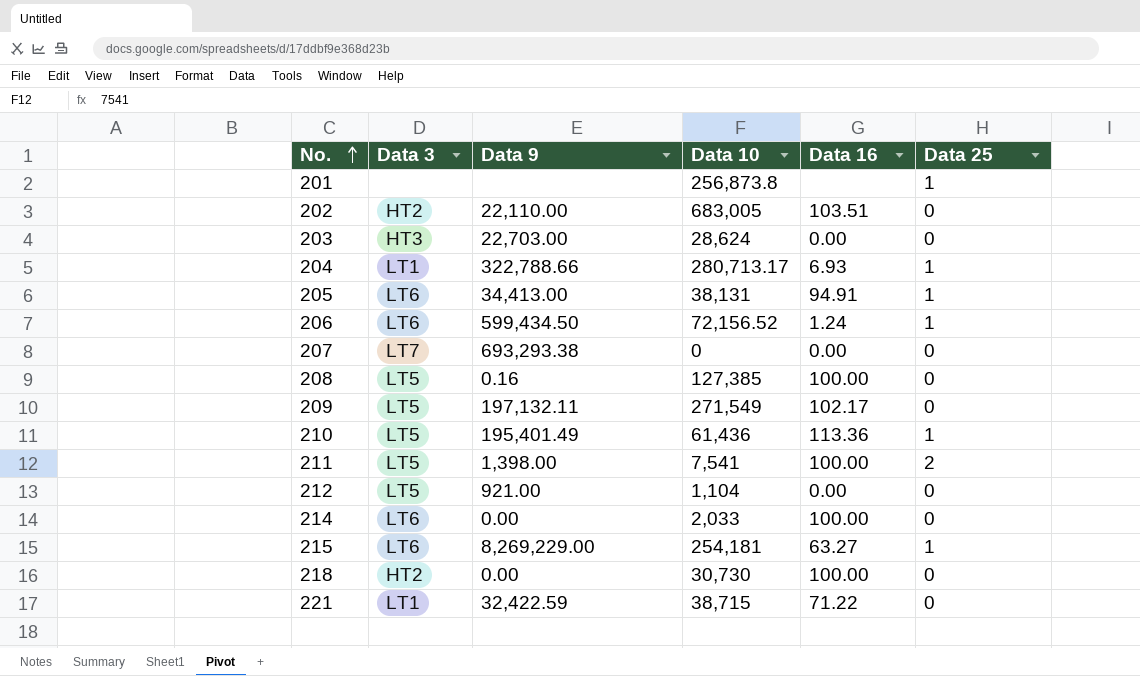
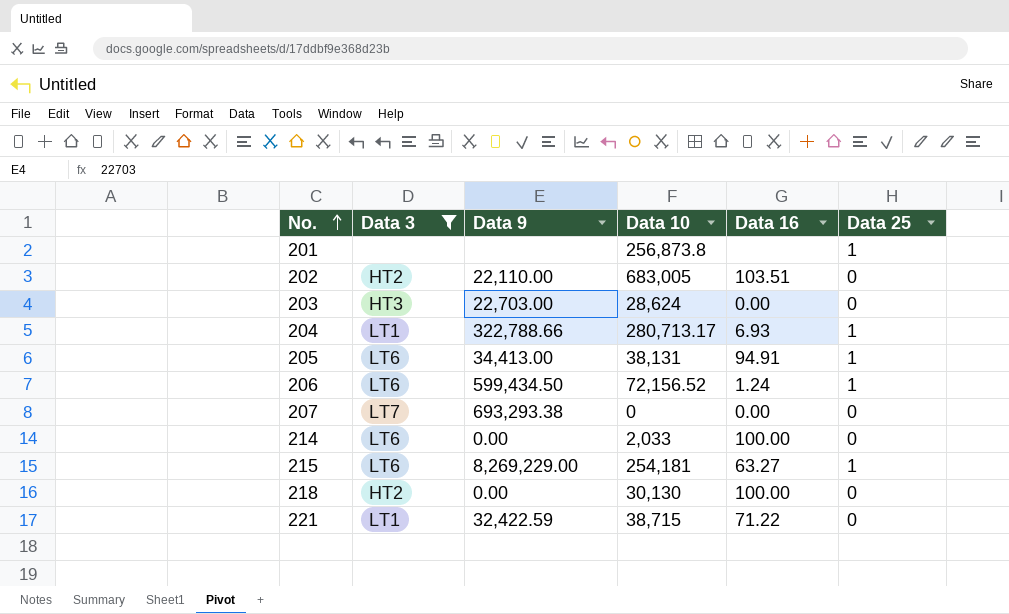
filter: none -> Data 3 != LT5
218 | Data 10: 30,730 -> 30,130

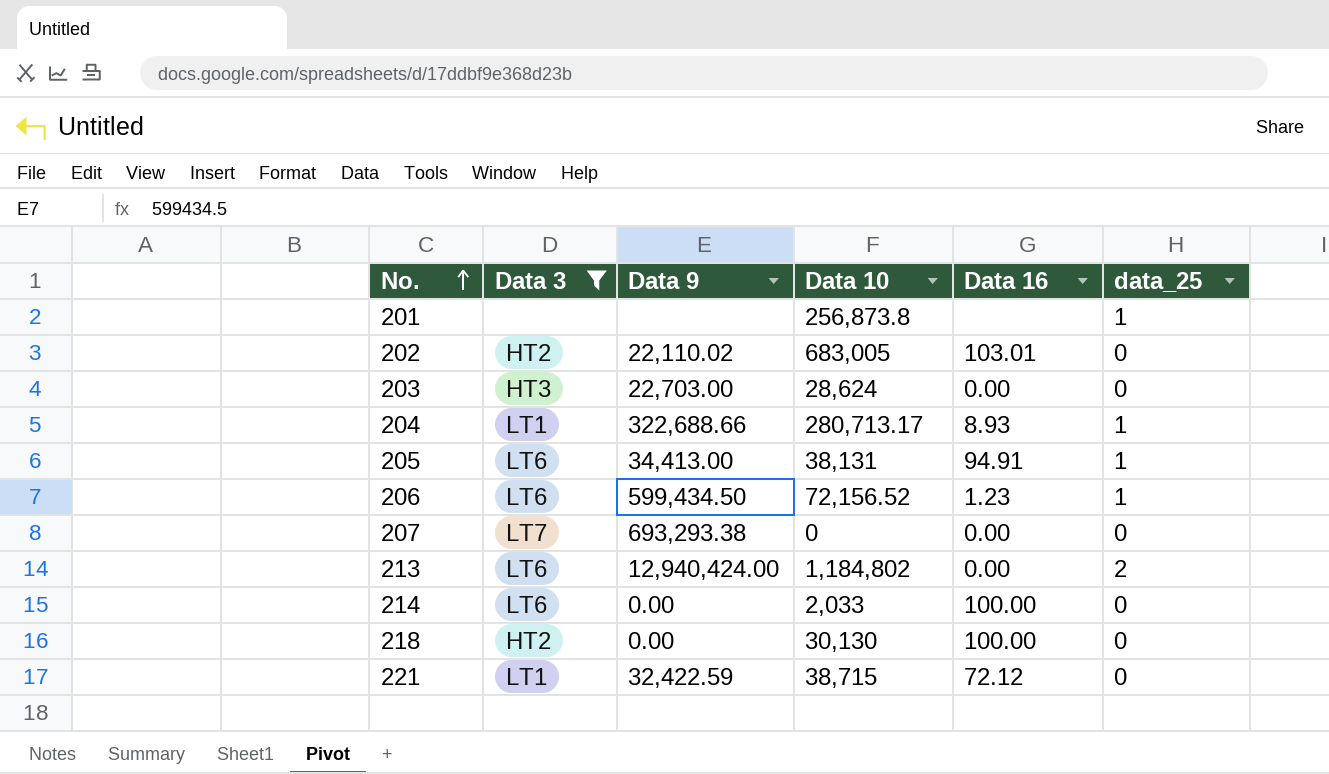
column name: Data 25 -> data_25
row 215: LT6 | 8,269,229.00 | 254,181 | 63.27 | 1 -> none
202 | Data 9: 22,110.00 -> 22,110.02
202 | Data 16: 103.51 -> 103.01
204 | Data 9: 322,788.66 -> 322,688.66
204 | Data 16: 6.93 -> 8.93
206 | Data 16: 1.24 -> 1.23
row 213: none -> LT6 | 12,940,424.00 | 1,184,802 | 0.00 | 2
221 | Data 16: 71.22 -> 72.12

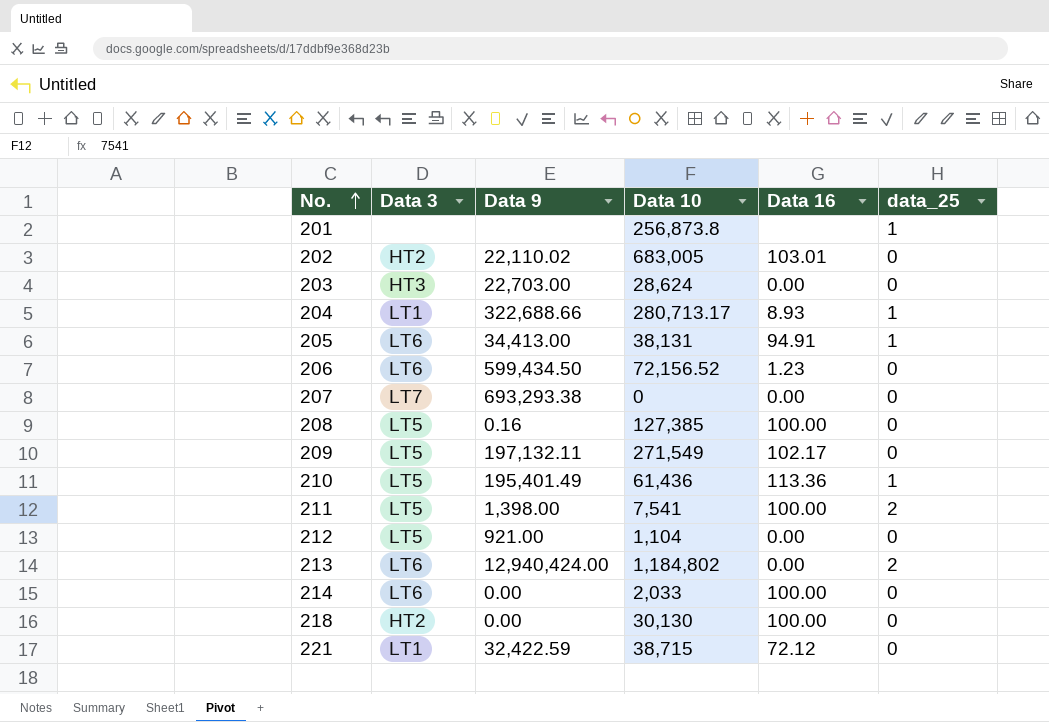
filter: Data 3 != LT5 -> none
206 | data_25: 1 -> 0

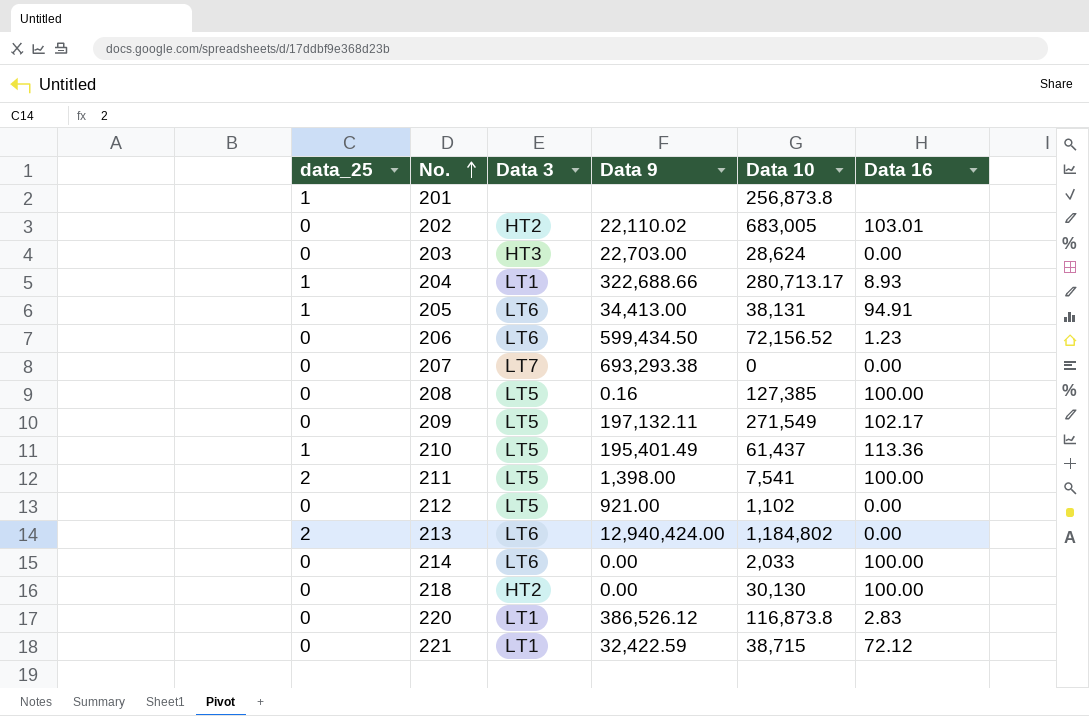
column data_25 | position: 6 -> 1
210 | Data 10: 61,436 -> 61,437
212 | Data 10: 1,104 -> 1,102
row 220: none -> 0 | LT1 | 386,526.12 | 116,873.8 | 2.83

